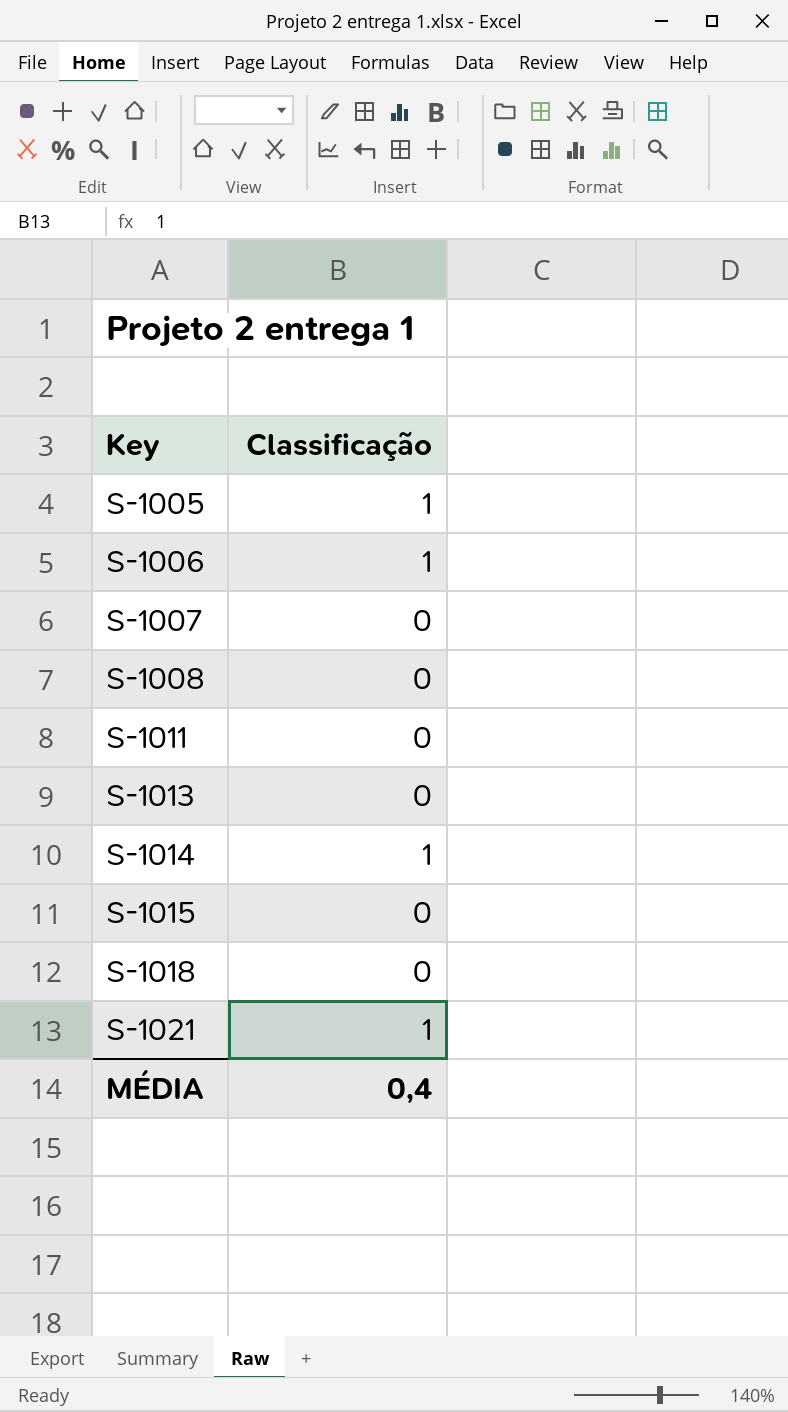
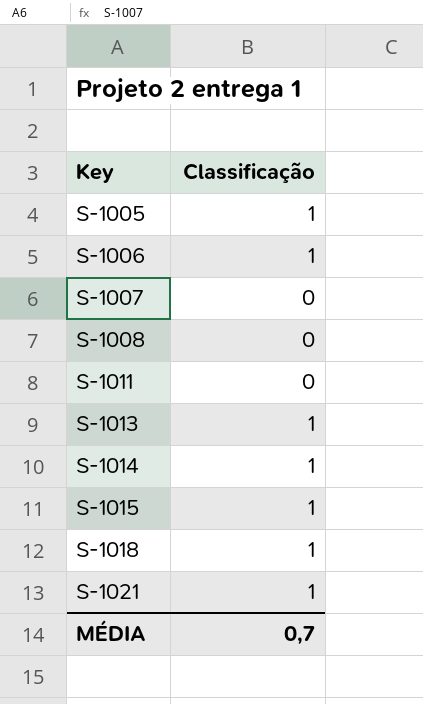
S-1013 | Classificação: 0 -> 1
S-1015 | Classificação: 0 -> 1
S-1018 | Classificação: 0 -> 1
MÉDIA | Classificação: 0,4 -> 0,7

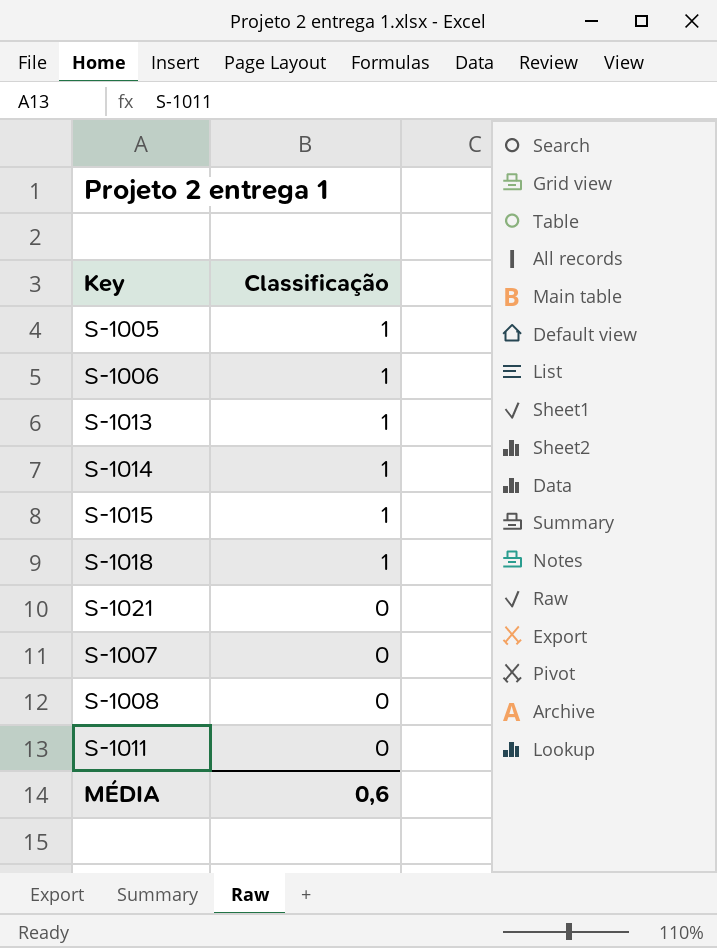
row order: Key ascending -> Classificação descending
S-1021 | Classificação: 1 -> 0
MÉDIA | Classificação: 0,7 -> 0,6

